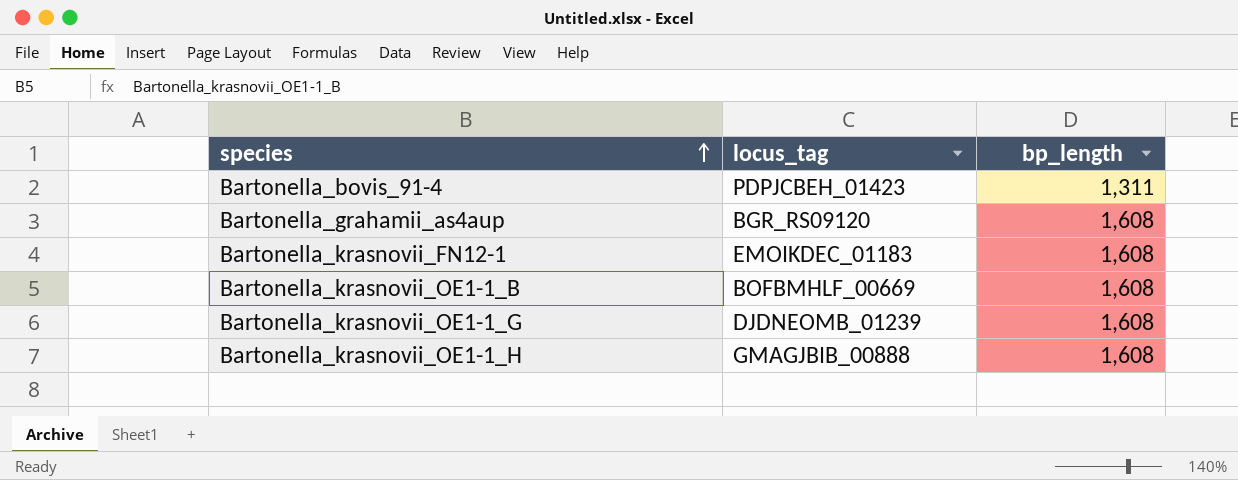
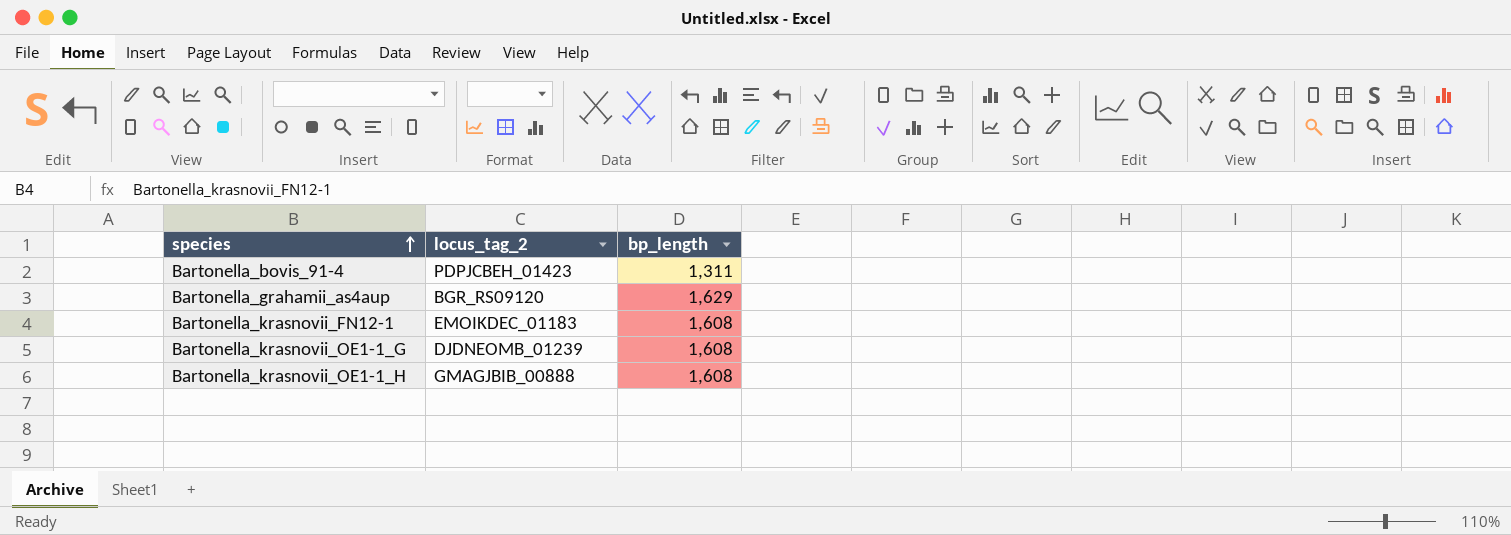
column name: locus_tag -> locus_tag_2
row Bartonella_krasnovii_OE1-1_B: BOFBMHLF_00669 | 1,608 -> none
Bartonella_grahamii_as4aup | bp_length: 1,608 -> 1,629

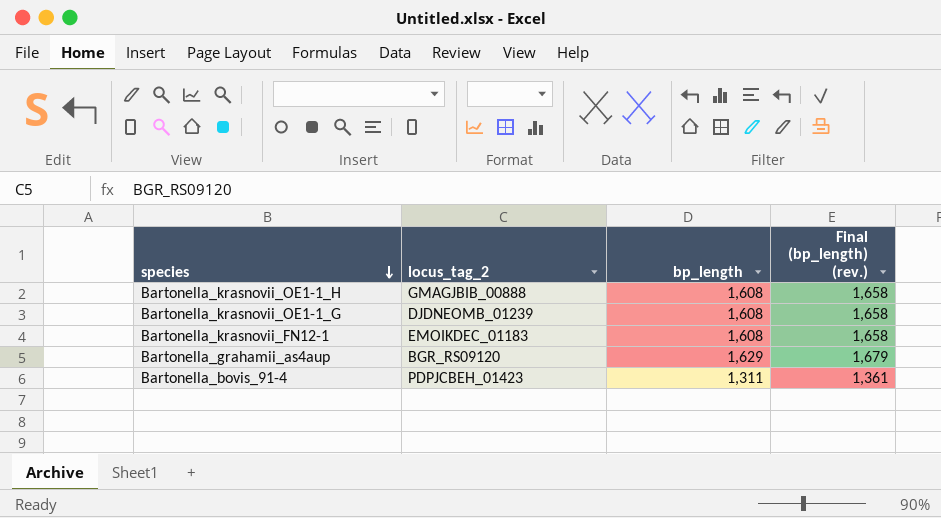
row order: species ascending -> species descending
column Final (bp_length) (rev.) | formula: none -> [bp_length] + 50

